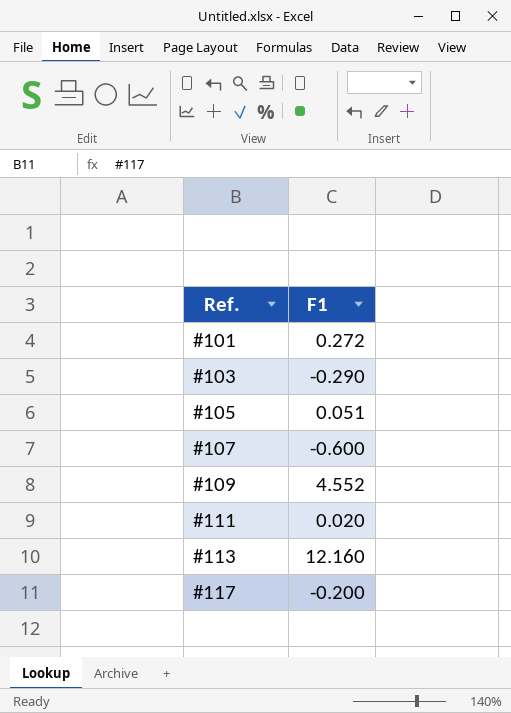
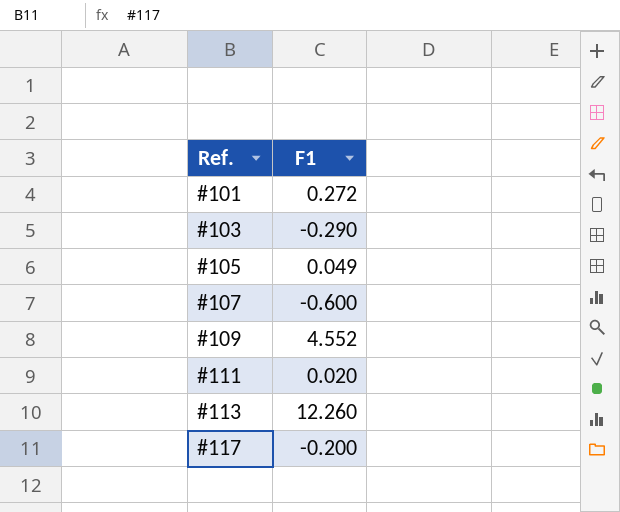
#105 | F1: 0.051 -> 0.049
#113 | F1: 12.160 -> 12.260

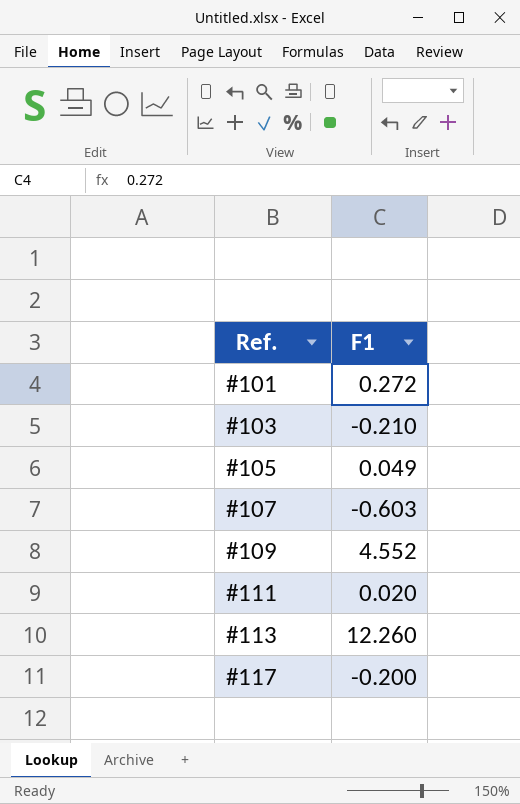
#103 | F1: -0.290 -> -0.210
#107 | F1: -0.600 -> -0.603

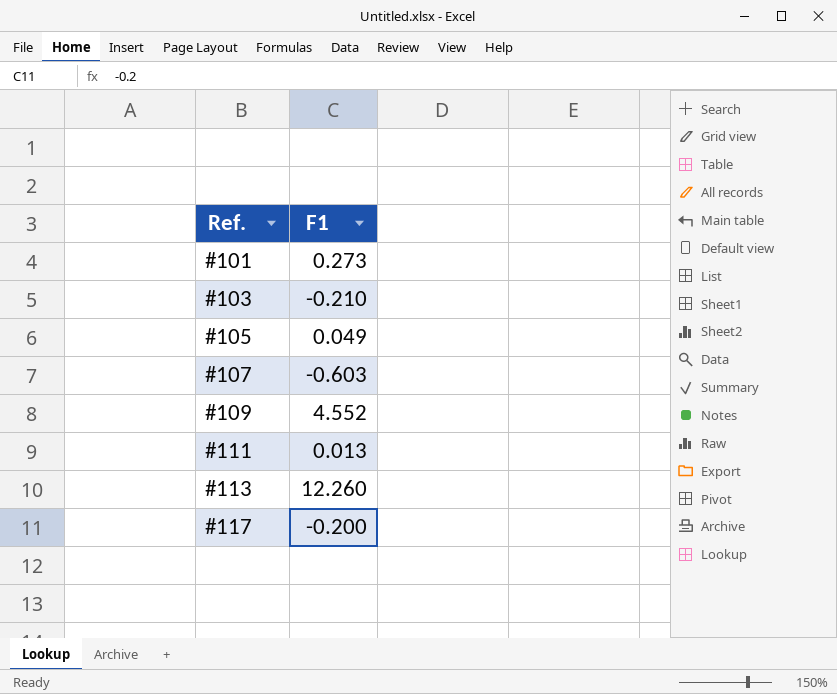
#101 | F1: 0.272 -> 0.273
#111 | F1: 0.020 -> 0.013

